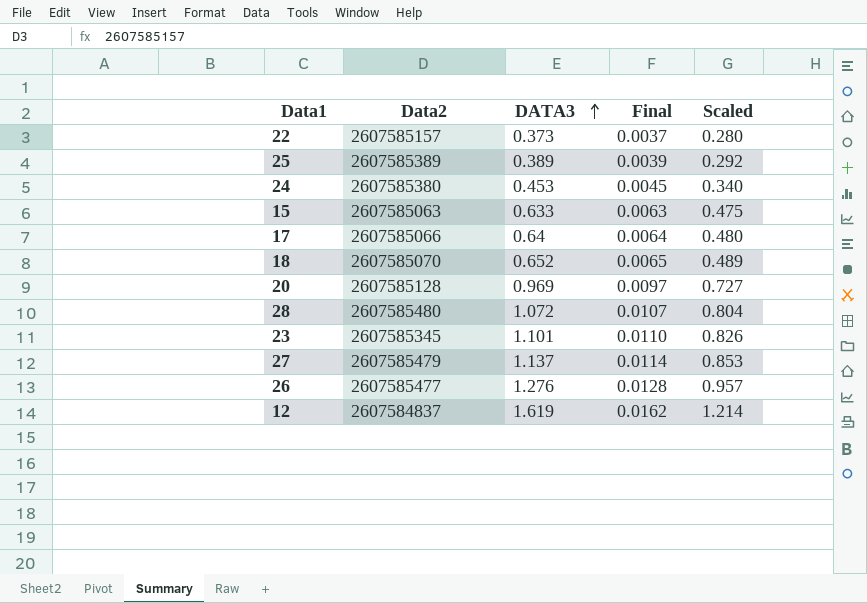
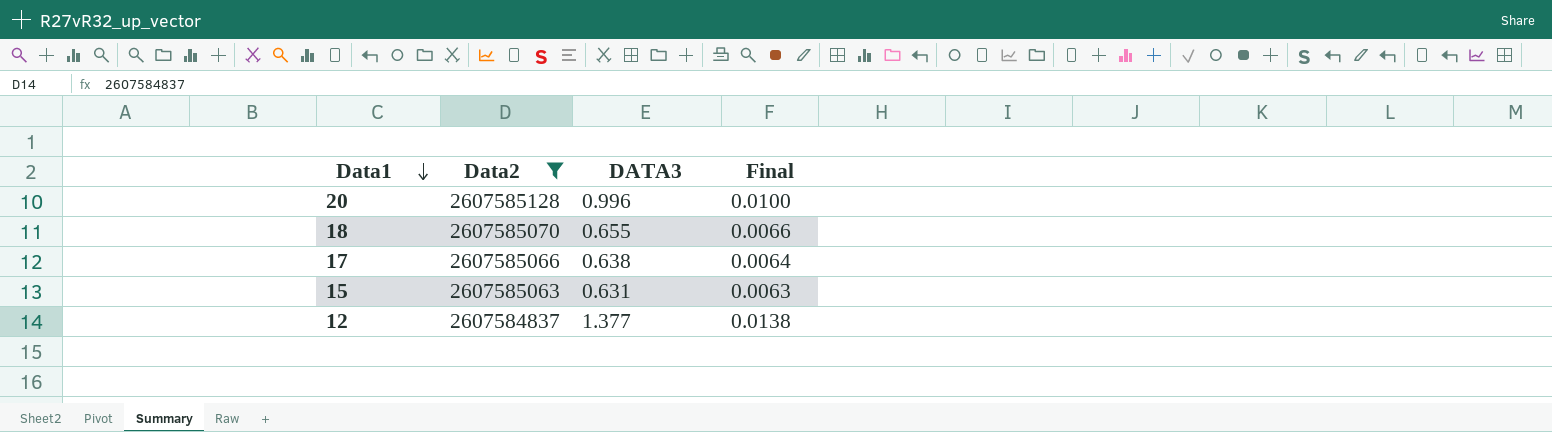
filter: none -> Data2 <= 2607585128
row order: DATA3 ascending -> Data1 descending
column Scaled | formula: [DATA3] * 0.75 -> none
20 | DATA3: 0.969 -> 0.996
20 | Final: 0.0097 -> 0.0100
18 | DATA3: 0.652 -> 0.655
18 | Final: 0.0065 -> 0.0066
17 | DATA3: 0.64 -> 0.638
15 | DATA3: 0.633 -> 0.631
12 | DATA3: 1.619 -> 1.377
12 | Final: 0.0162 -> 0.0138

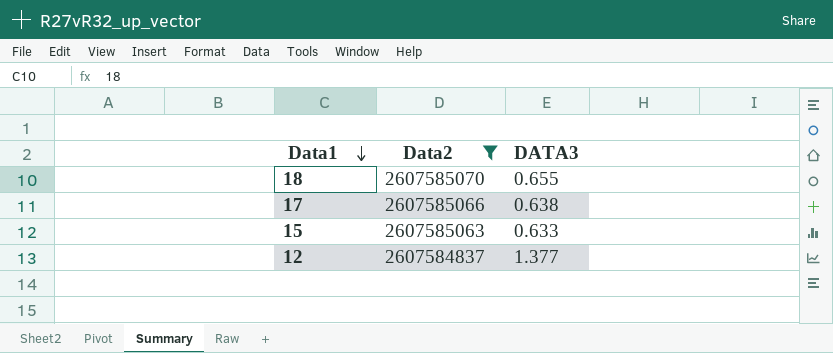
column Final | formula: [DATA3] * 0.01 -> none
row 20: 2607585128 | 0.996 | 0.0100 -> none
15 | DATA3: 0.631 -> 0.633

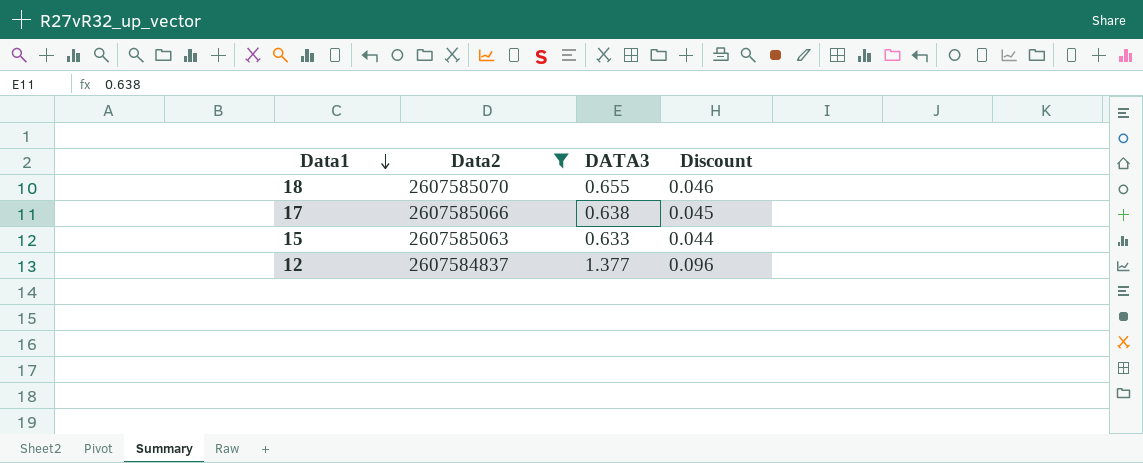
column Discount | formula: none -> [DATA3] * 0.07

